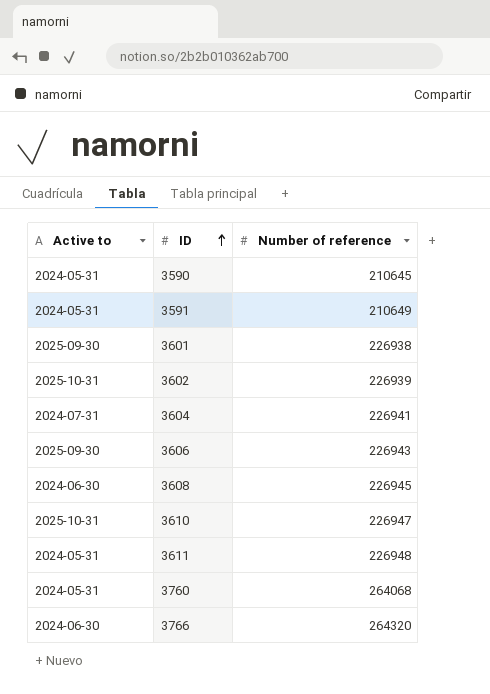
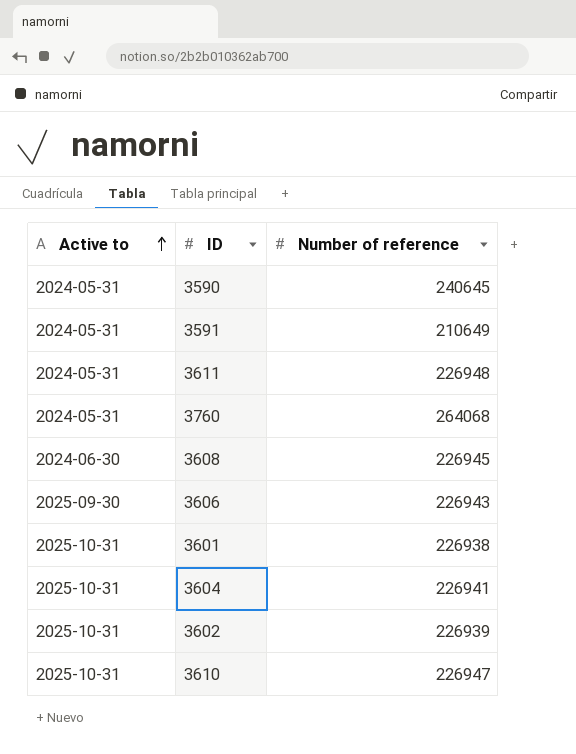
row order: ID ascending -> Active to ascending
row 3766: 2024-06-30 | 264320 -> none
3590 | Number of reference: 210645 -> 240645
3601 | Active to: 2025-09-30 -> 2025-10-31
3604 | Active to: 2024-07-31 -> 2025-10-31

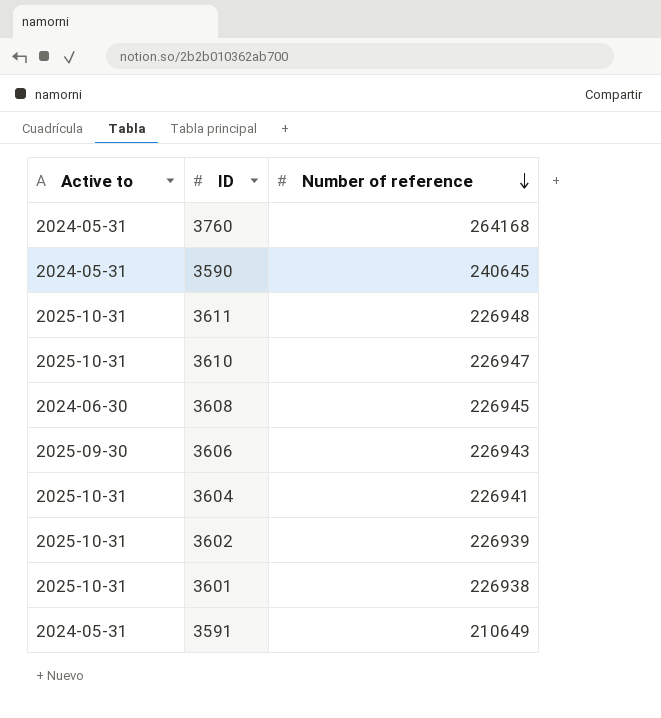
row order: Active to ascending -> Number of reference descending
3760 | Number of reference: 264068 -> 264168
3611 | Active to: 2024-05-31 -> 2025-10-31

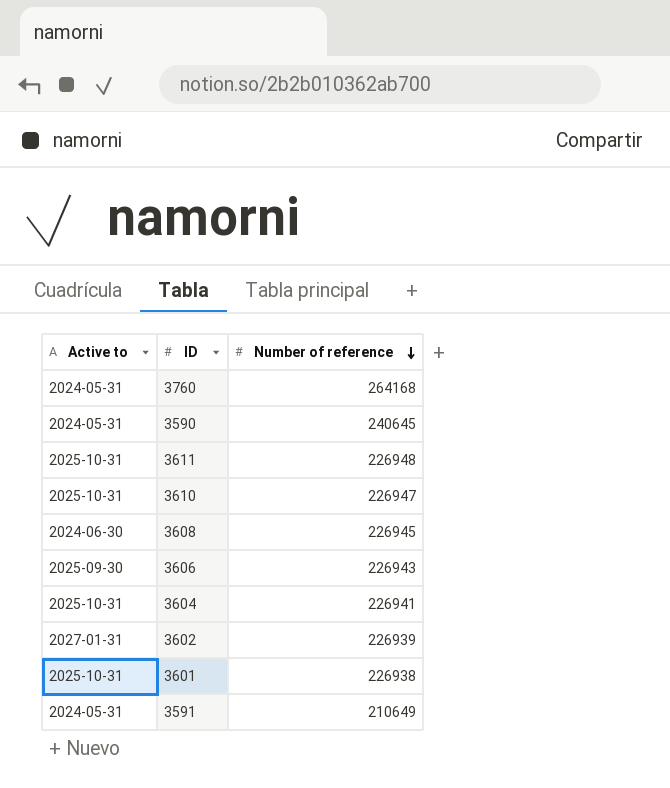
3602 | Active to: 2025-10-31 -> 2027-01-31

